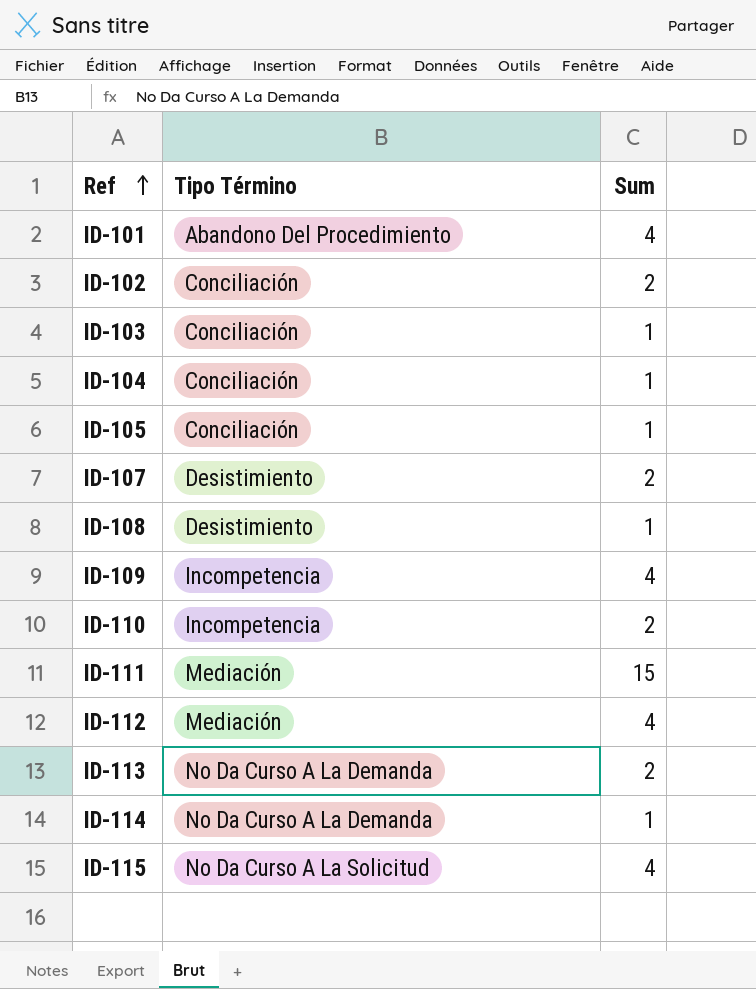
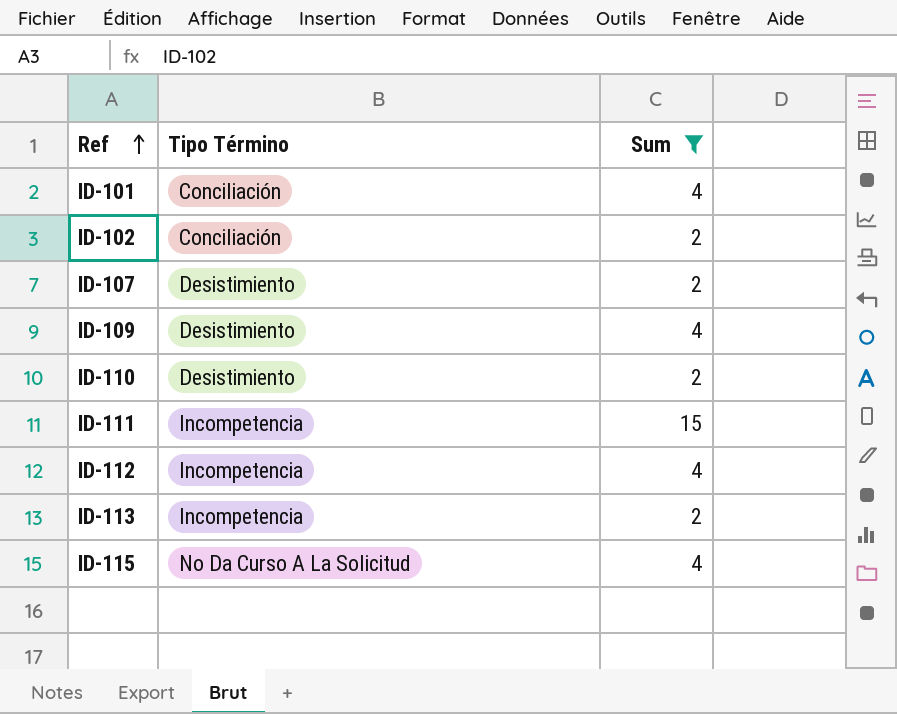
filter: none -> Sum != 1
ID-101 | Tipo Término: Abandono Del Procedimiento -> Conciliación
ID-109 | Tipo Término: Incompetencia -> Desistimiento
ID-110 | Tipo Término: Incompetencia -> Desistimiento
ID-111 | Tipo Término: Mediación -> Incompetencia
ID-112 | Tipo Término: Mediación -> Incompetencia
ID-113 | Tipo Término: No Da Curso A La Demanda -> Incompetencia

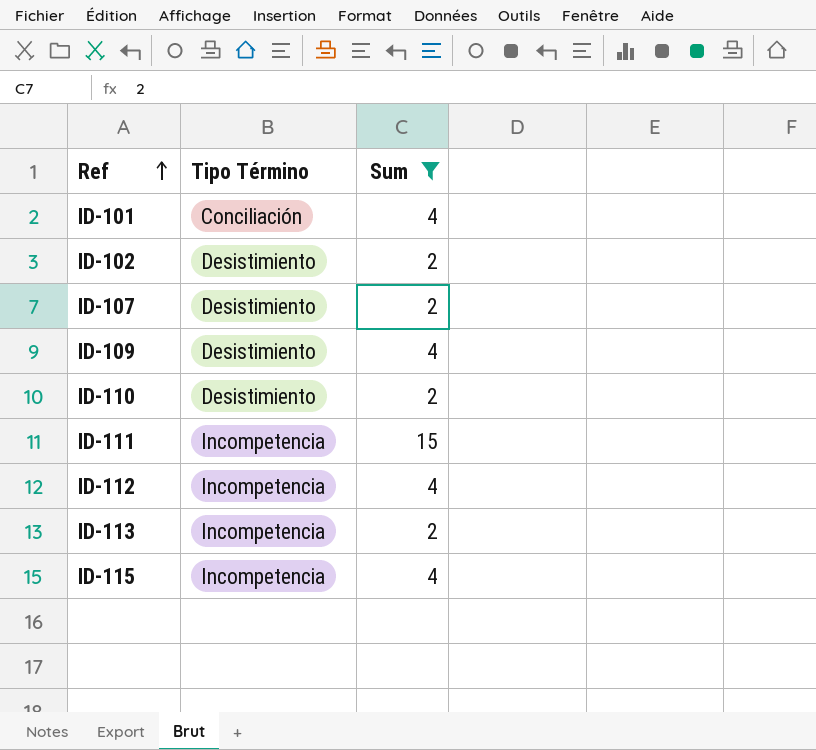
ID-102 | Tipo Término: Conciliación -> Desistimiento
ID-115 | Tipo Término: No Da Curso A La Solicitud -> Incompetencia

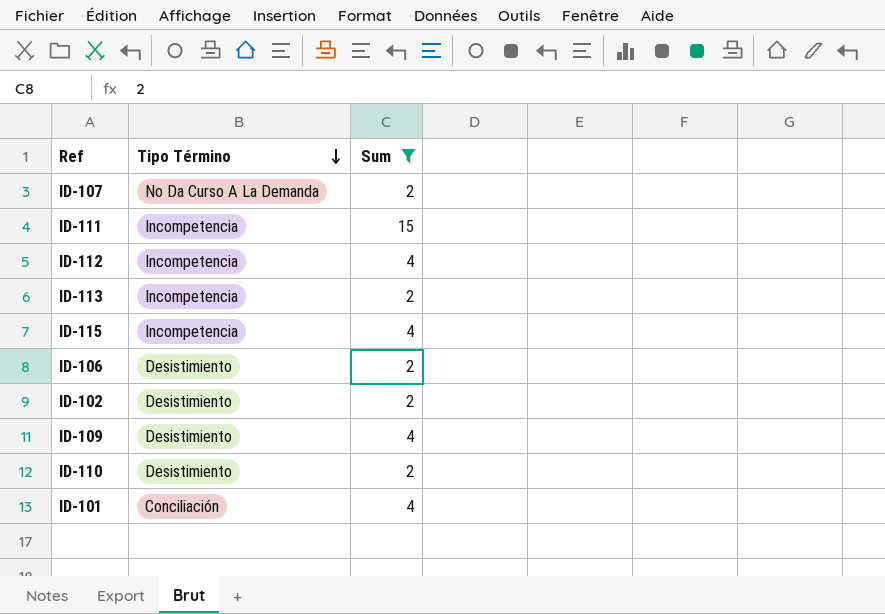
row order: Ref ascending -> Tipo Término descending
ID-107 | Tipo Término: Desistimiento -> No Da Curso A La Demanda
row ID-106: none -> Desistimiento | 2

